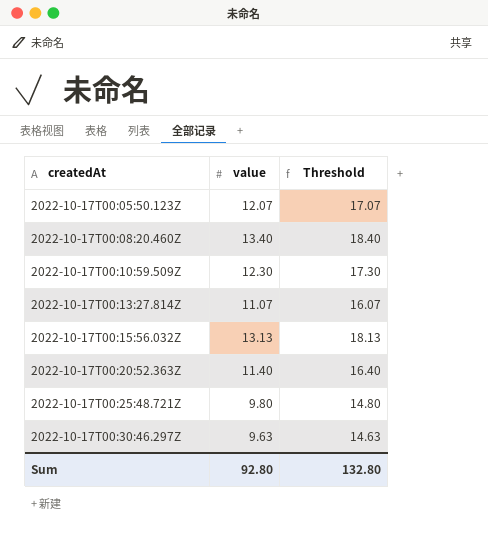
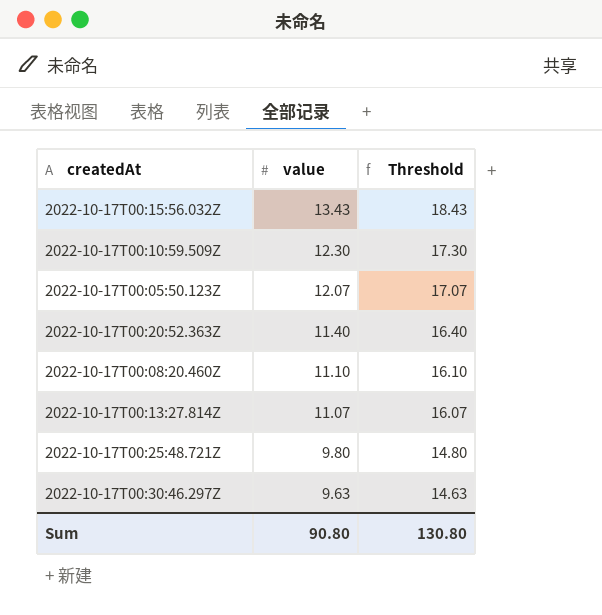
row order: createdAt ascending -> value descending
2022-10-17T00:15:56.032Z | value: 13.13 -> 13.43
2022-10-17T00:15:56.032Z | Threshold: 18.13 -> 18.43
2022-10-17T00:08:20.460Z | value: 13.40 -> 11.10
2022-10-17T00:08:20.460Z | Threshold: 18.40 -> 16.10
Sum | value: 92.80 -> 90.80
Sum | Threshold: 132.80 -> 130.80

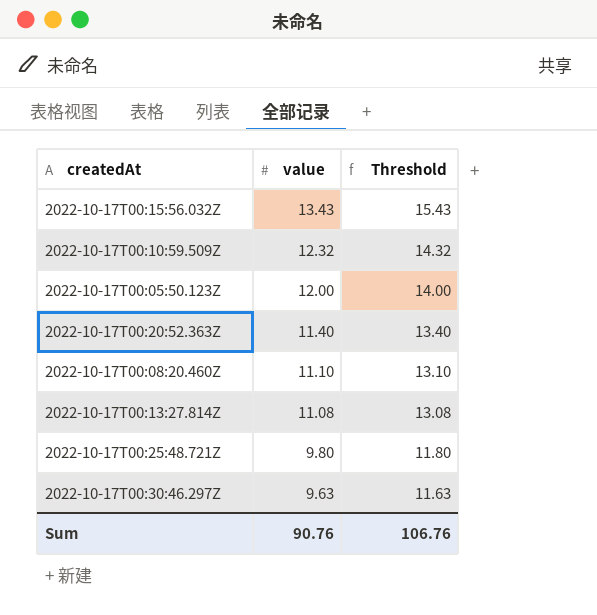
column Threshold | formula: [value] + 5 -> [value] + 2
2022-10-17T00:10:59.509Z | value: 12.30 -> 12.32
2022-10-17T00:05:50.123Z | value: 12.07 -> 12.00
2022-10-17T00:13:27.814Z | value: 11.07 -> 11.08
Sum | value: 90.80 -> 90.76
Sum | Threshold: 130.80 -> 106.76

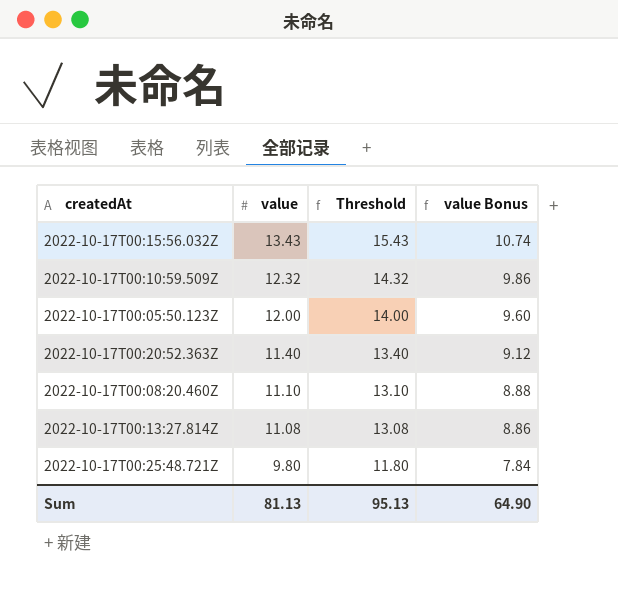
column value Bonus | formula: none -> [value] * 0.8
row 2022-10-17T00:30:46.297Z: 9.63 | 11.63 -> none
Sum | value: 90.76 -> 81.13
Sum | Threshold: 106.76 -> 95.13

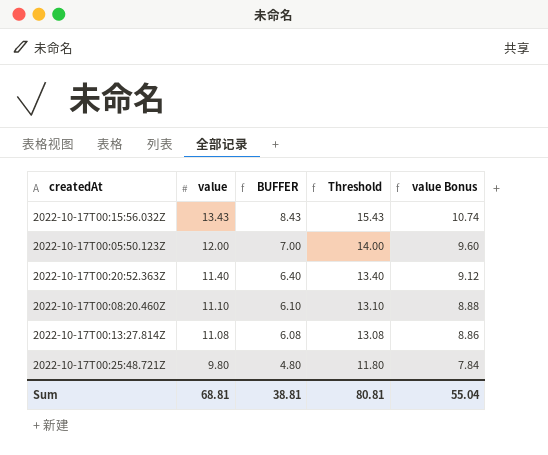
column BUFFER | formula: none -> [value] - 5
row 2022-10-17T00:10:59.509Z: 12.32 | 14.32 | 9.86 -> none
Sum | value: 81.13 -> 68.81
Sum | Threshold: 95.13 -> 80.81
Sum | value Bonus: 64.90 -> 55.04

